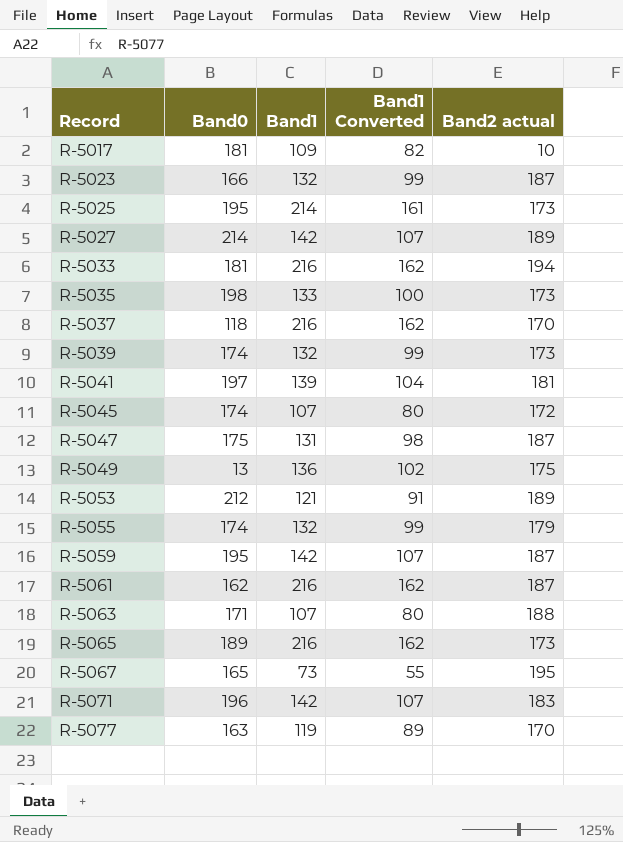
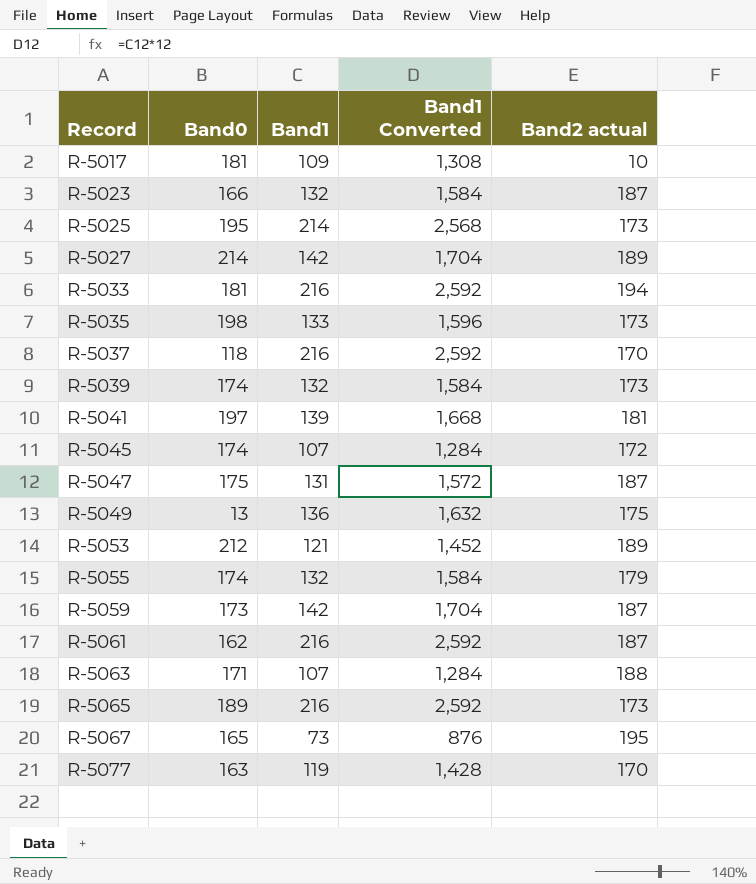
column Band1 Converted | formula: [Band1] * 0.75 -> [Band1] * 12
row R-5071: 196 | 142 | 107 | 183 -> none
R-5059 | Band0: 195 -> 173

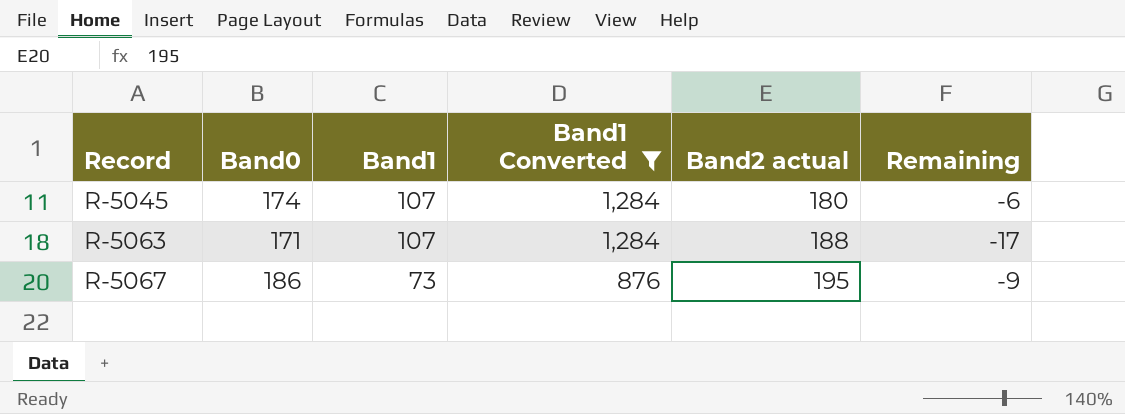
filter: none -> Band1 Converted <= 1,284
column Remaining | formula: none -> [Band0] - [Band2 actual]
R-5045 | Band2 actual: 172 -> 180
R-5067 | Band0: 165 -> 186

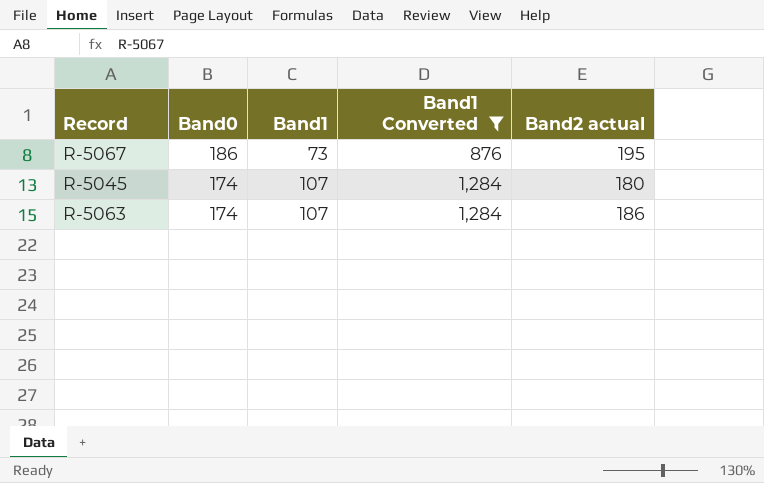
row order: Record ascending -> Band0 descending
column Remaining | formula: [Band0] - [Band2 actual] -> none
R-5063 | Band0: 171 -> 174
R-5063 | Band2 actual: 188 -> 186

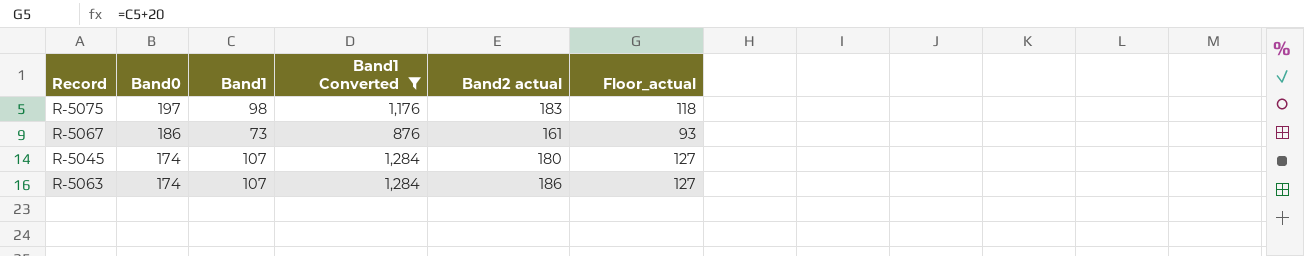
column Floor_actual | formula: none -> [Band1] + 20
row R-5075: none -> 197 | 98 | 1,176 | 183 | 118
R-5067 | Band2 actual: 195 -> 161

